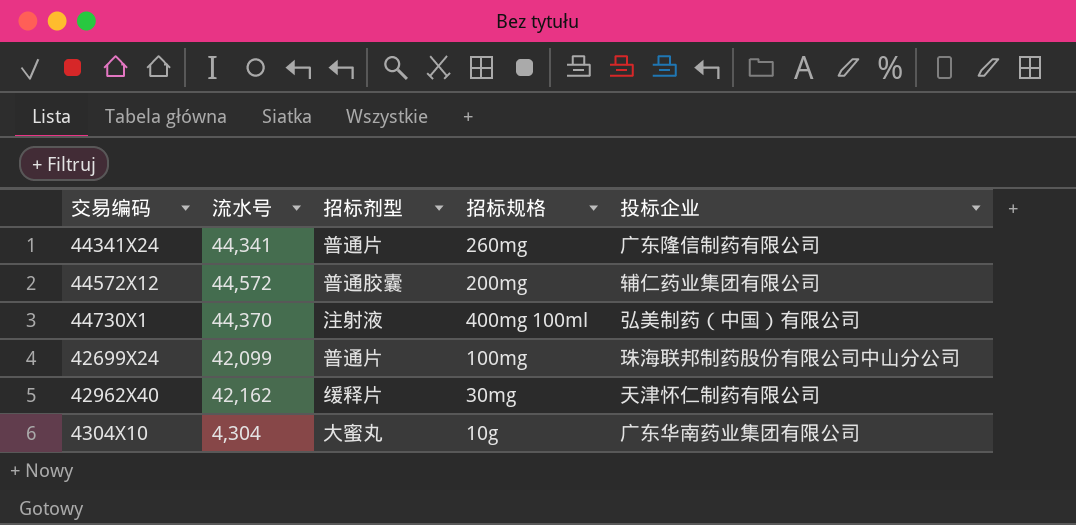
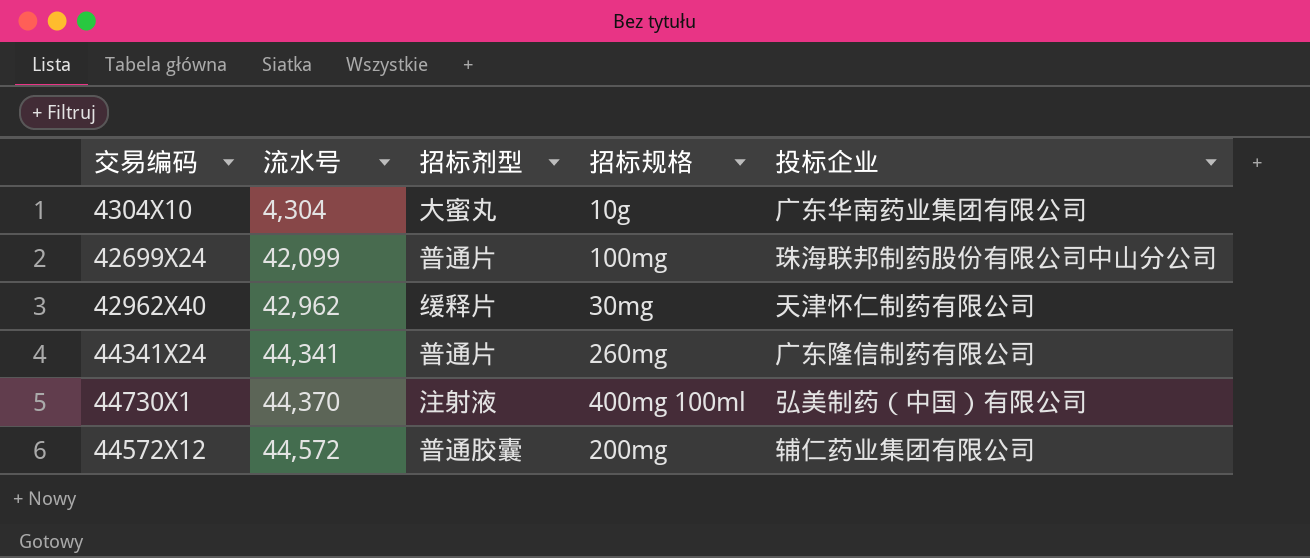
row order: none -> 流水号 ascending
42962X40 | 流水号: 42,162 -> 42,962

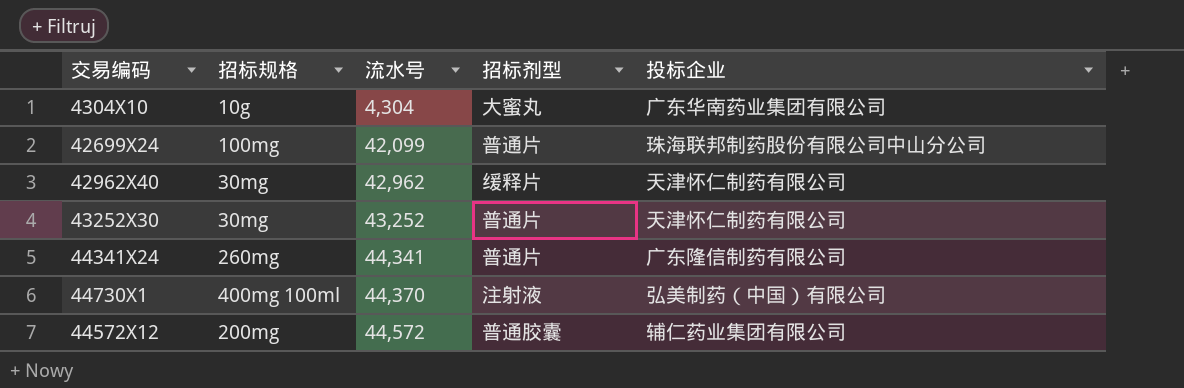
column 招标规格 | position: 4 -> 2
row 43252X30: none -> 30mg | 43,252 | 普通片 | 天津怀仁制药有限公司

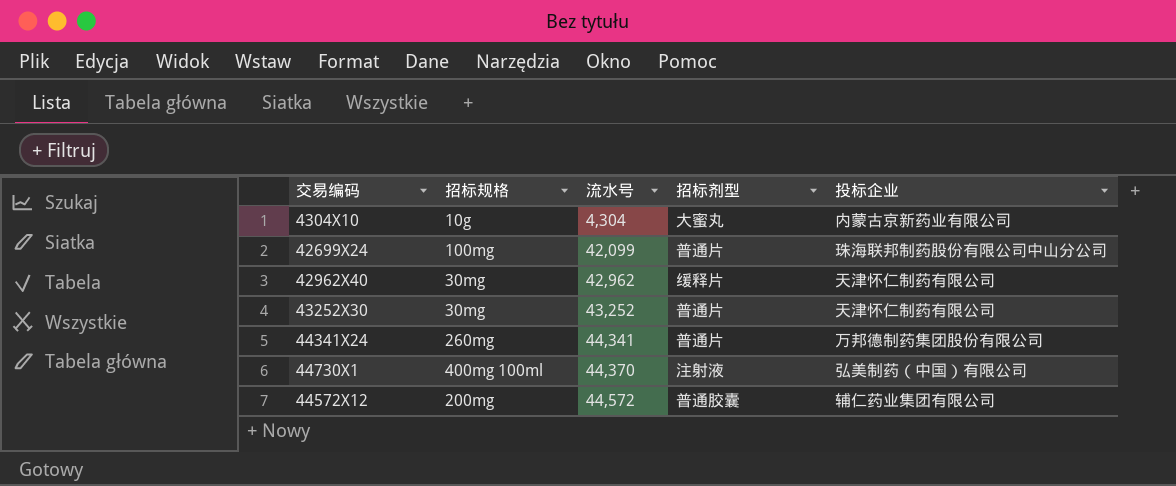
4304X10 | 投标企业: 广东华南药业集团有限公司 -> 内蒙古京新药业有限公司
44341X24 | 投标企业: 广东隆信制药有限公司 -> 万邦德制药集团股份有限公司

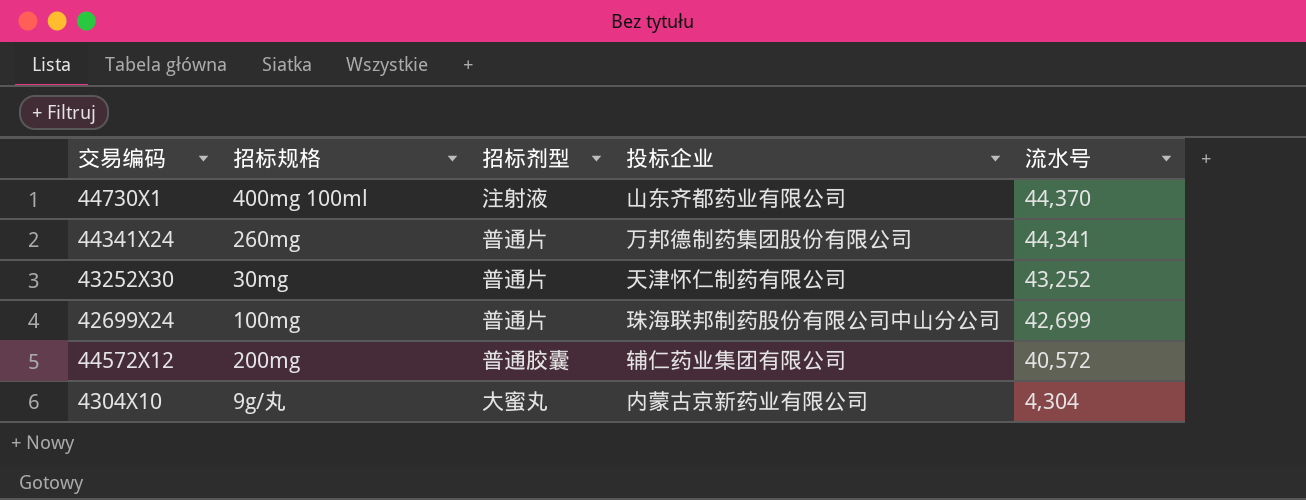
row order: 流水号 ascending -> 流水号 descending
column 流水号 | position: 3 -> 5
row 42962X40: 30mg | 42,962 | 缓释片 | 天津怀仁制药有限公司 -> none
44730X1 | 投标企业: 弘美制药（中国）有限公司 -> 山东齐都药业有限公司
42699X24 | 流水号: 42,099 -> 42,699
44572X12 | 流水号: 44,572 -> 40,572
4304X10 | 招标规格: 10g -> 9g/丸

